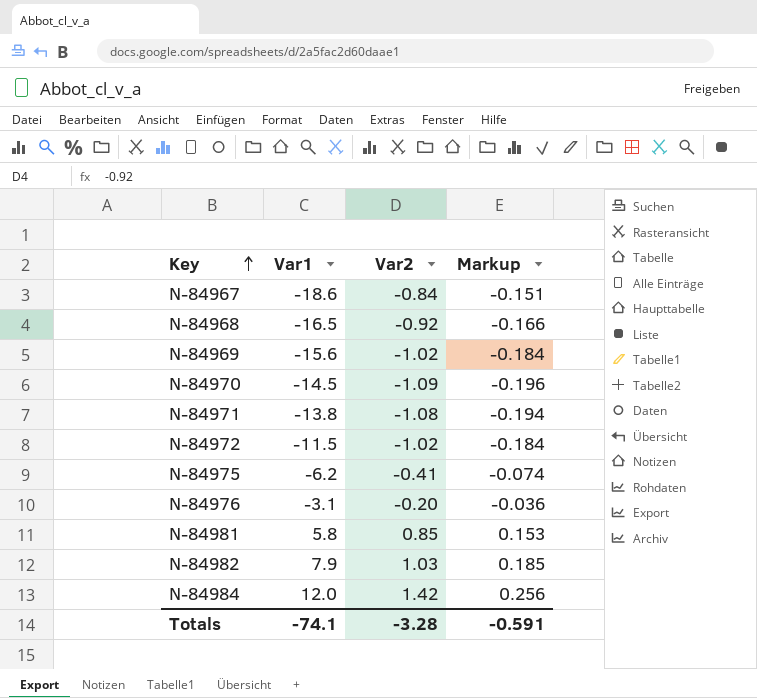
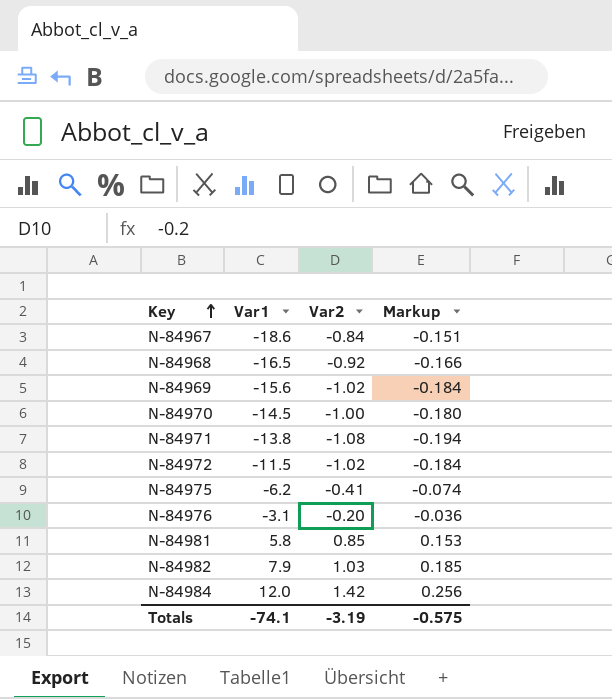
N-84970 | Var2: -1.09 -> -1.00
N-84970 | Markup: -0.196 -> -0.180
Totals | Var2: -3.28 -> -3.19
Totals | Markup: -0.591 -> -0.575

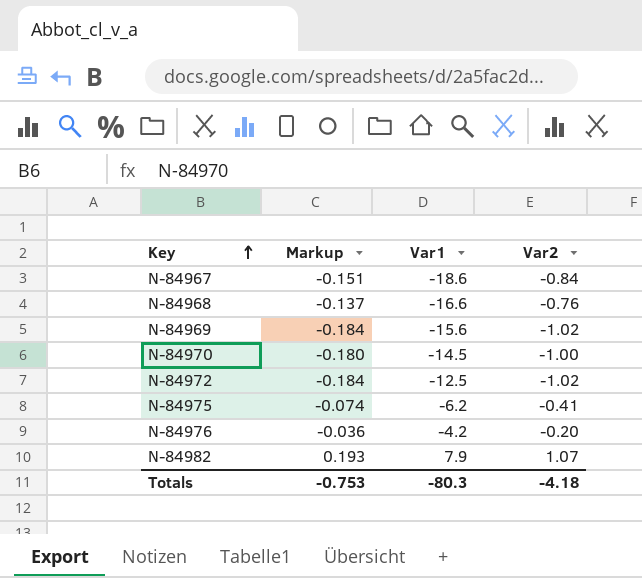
column Markup | position: 4 -> 2
row N-84971: -13.8 | -1.08 | -0.194 -> none
row N-84981: 5.8 | 0.85 | 0.153 -> none
row N-84984: 12.0 | 1.42 | 0.256 -> none
N-84968 | Markup: -0.166 -> -0.137
N-84968 | Var1: -16.5 -> -16.6
N-84968 | Var2: -0.92 -> -0.76
N-84972 | Var1: -11.5 -> -12.5
N-84976 | Var1: -3.1 -> -4.2
N-84982 | Markup: 0.185 -> 0.193
N-84982 | Var2: 1.03 -> 1.07
Totals | Markup: -0.575 -> -0.753
Totals | Var1: -74.1 -> -80.3
Totals | Var2: -3.19 -> -4.18

